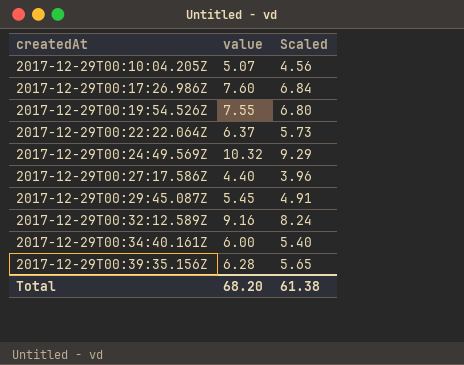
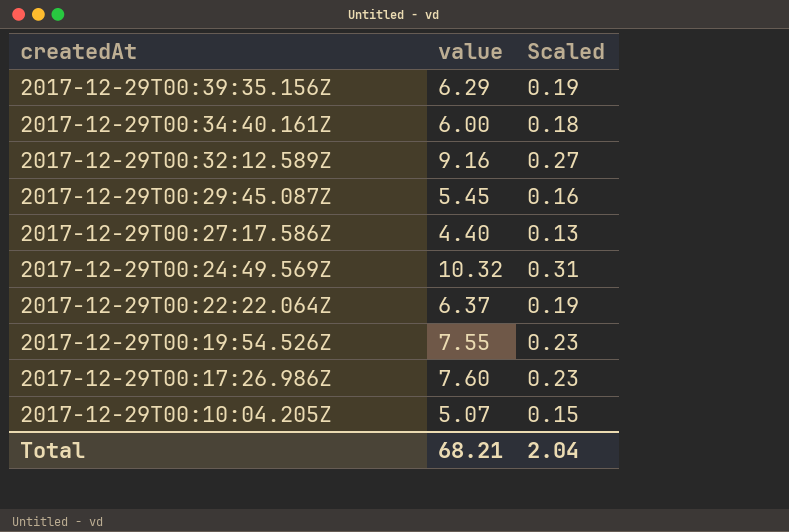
row order: createdAt ascending -> createdAt descending
column Scaled | formula: [value] * 0.9 -> [value] * 0.03
2017-12-29T00:39:35.156Z | value: 6.28 -> 6.29
Total | value: 68.20 -> 68.21
Total | Scaled: 61.38 -> 2.04

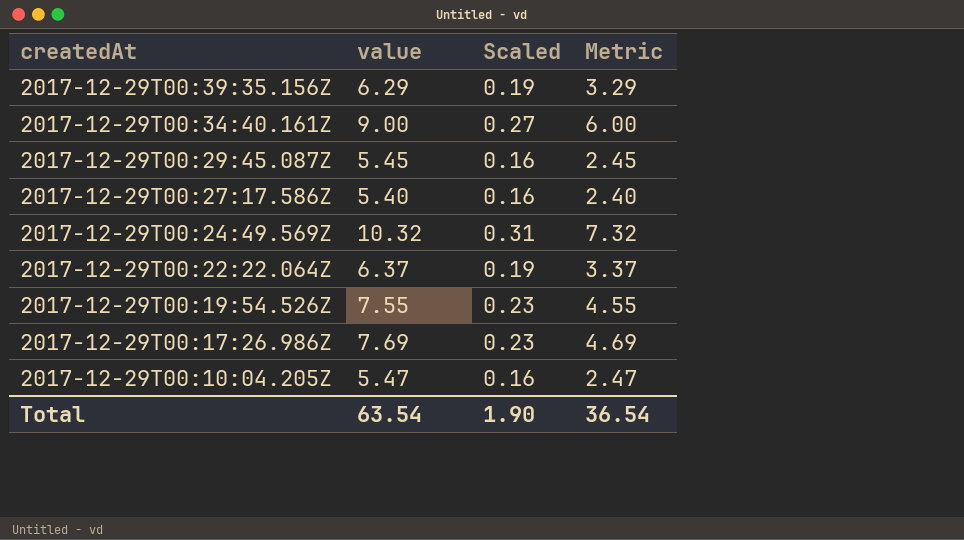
column Metric | formula: none -> [value] - 3
row 2017-12-29T00:32:12.589Z: 9.16 | 0.27 -> none
2017-12-29T00:34:40.161Z | value: 6.00 -> 9.00
2017-12-29T00:34:40.161Z | Scaled: 0.18 -> 0.27
2017-12-29T00:27:17.586Z | value: 4.40 -> 5.40
2017-12-29T00:27:17.586Z | Scaled: 0.13 -> 0.16
2017-12-29T00:17:26.986Z | value: 7.60 -> 7.69
2017-12-29T00:10:04.205Z | value: 5.07 -> 5.47
2017-12-29T00:10:04.205Z | Scaled: 0.15 -> 0.16
Total | value: 68.21 -> 63.54
Total | Scaled: 2.04 -> 1.90

